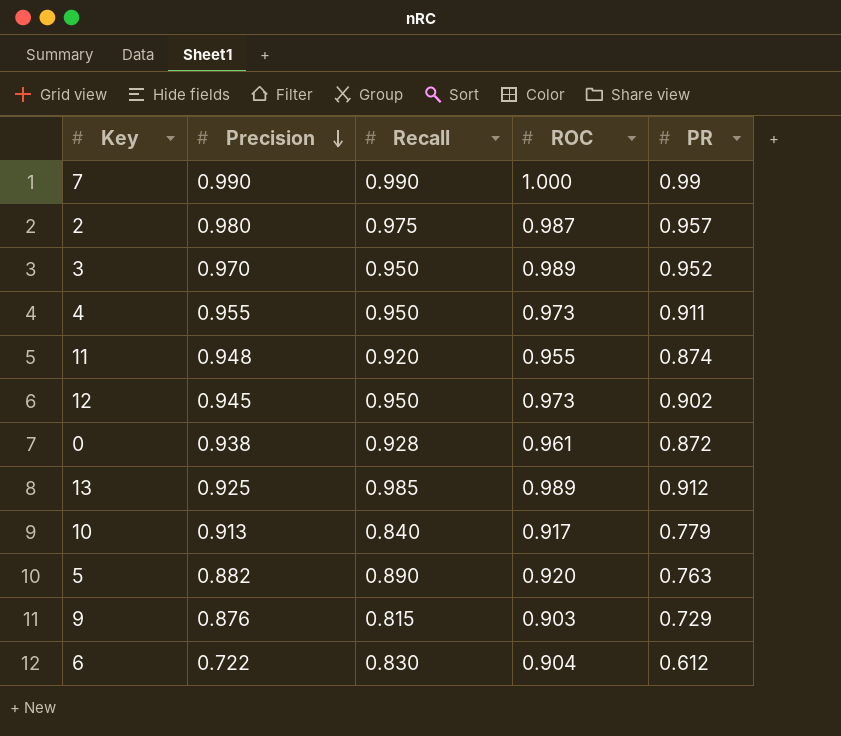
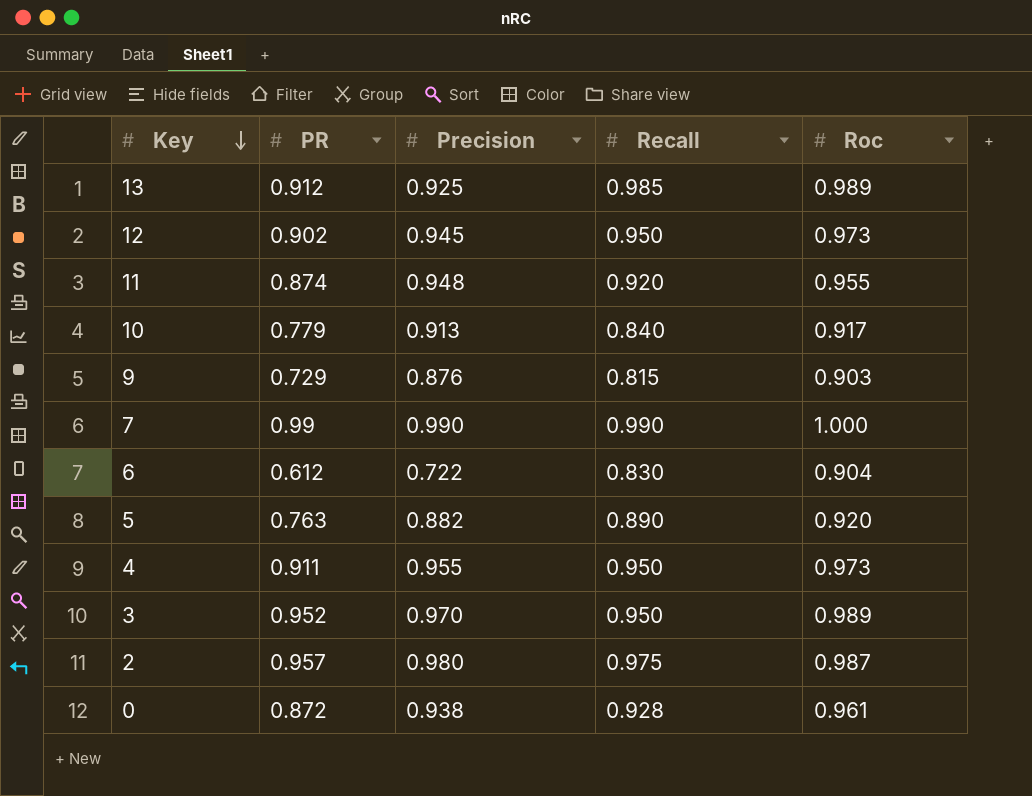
row order: Precision descending -> Key descending
column PR | position: 5 -> 2
column name: ROC -> Roc

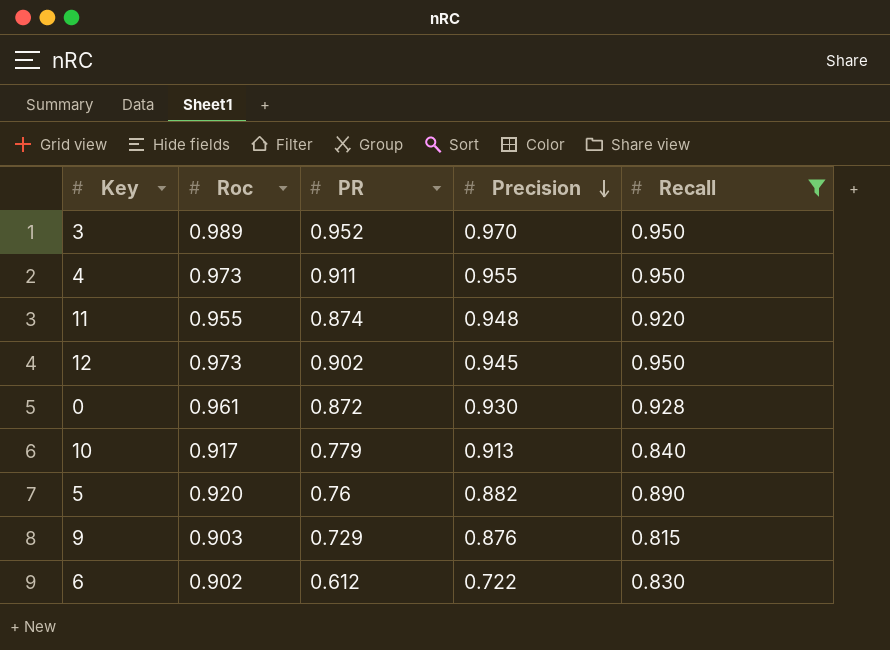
filter: none -> Recall <= 0.950
row order: Key descending -> Precision descending
column Roc | position: 5 -> 2
0 | Precision: 0.938 -> 0.930
5 | PR: 0.763 -> 0.76
6 | Roc: 0.904 -> 0.902

